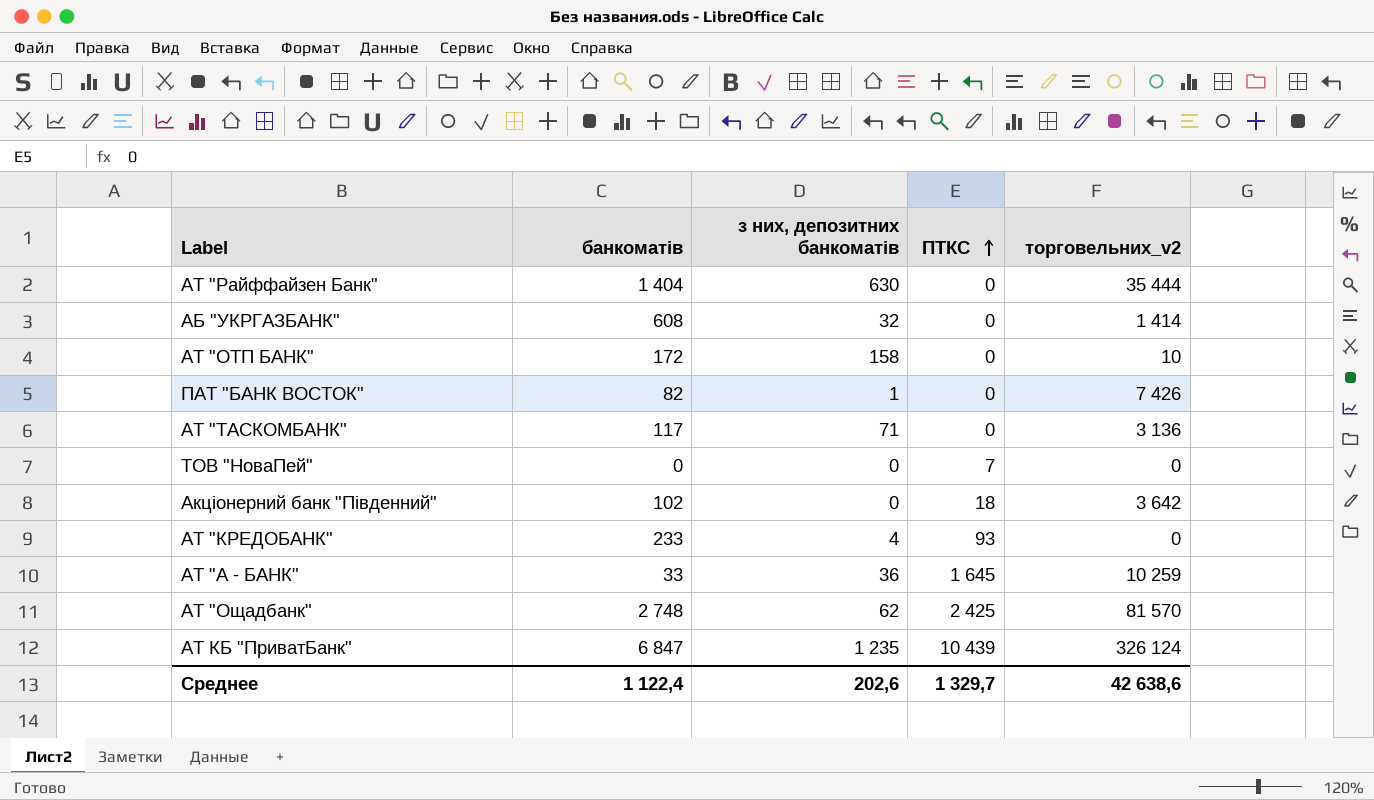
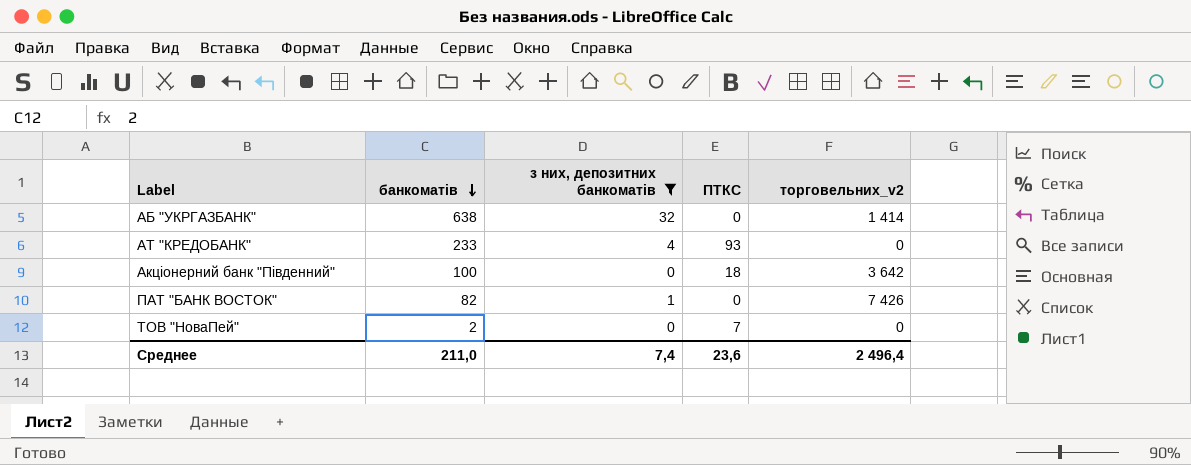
filter: none -> з них, депозитних банкоматів <= 32
row order: ПТКС ascending -> банкоматів descending
АБ "УКРГАЗБАНК" | банкоматів: 608 -> 638
Акціонерний банк "Південний" | банкоматів: 102 -> 100
ТОВ "НоваПей" | банкоматів: 0 -> 2
Среднее | банкоматів: 1 122,4 -> 211,0
Среднее | з них, депозитних банкоматів: 202,6 -> 7,4
Среднее | ПТКС: 1 329,7 -> 23,6
Среднее | торговельних_v2: 42 638,6 -> 2 496,4

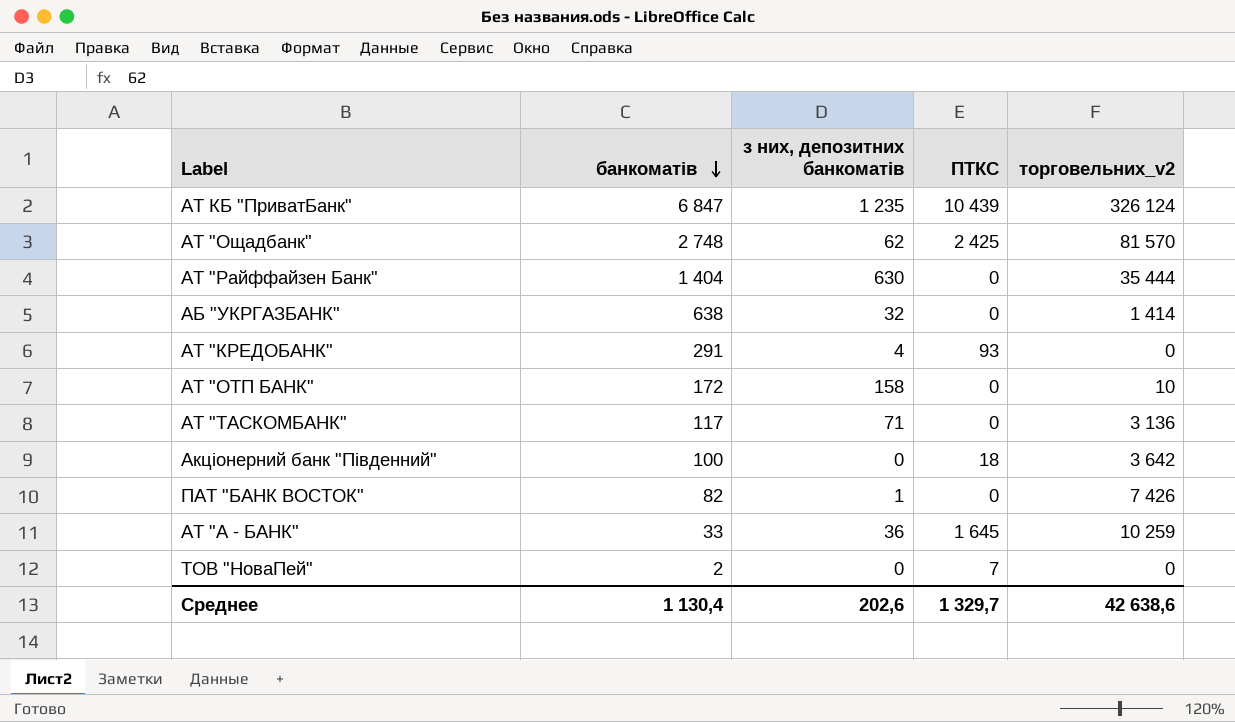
filter: з них, депозитних банкоматів <= 32 -> none
АТ "КРЕДОБАНК" | банкоматів: 233 -> 291
Среднее | банкоматів: 211,0 -> 1 130,4
Среднее | з них, депозитних банкоматів: 7,4 -> 202,6
Среднее | ПТКС: 23,6 -> 1 329,7
Среднее | торговельних_v2: 2 496,4 -> 42 638,6

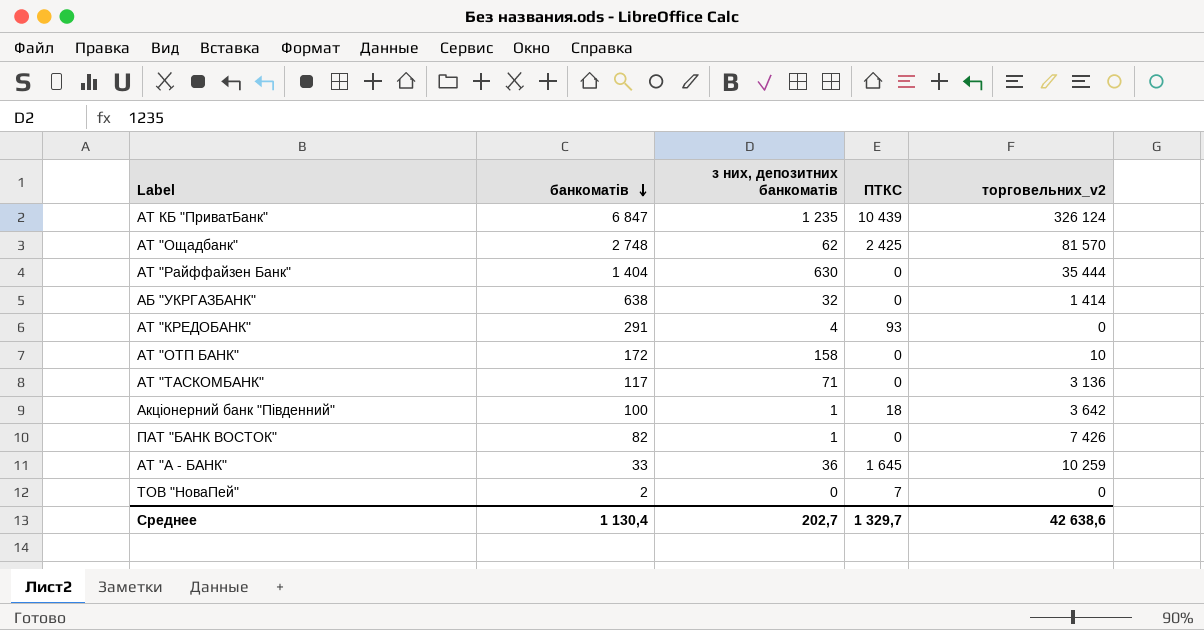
Акціонерний банк "Південний" | з них, депозитних банкоматів: 0 -> 1
Среднее | з них, депозитних банкоматів: 202,6 -> 202,7

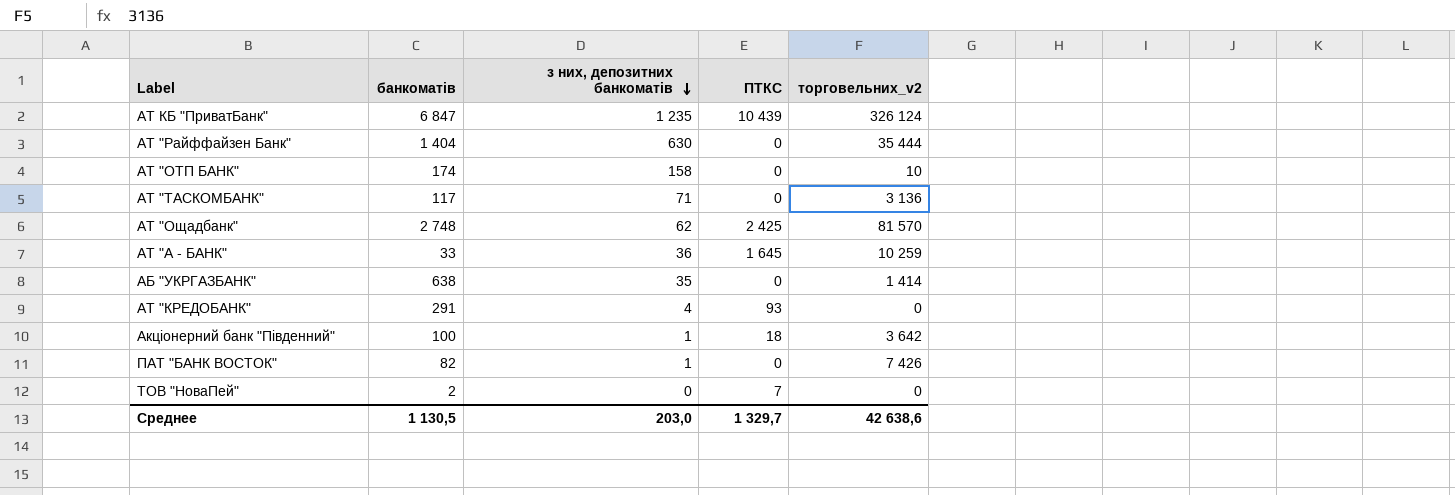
row order: банкоматів descending -> з них, депозитних банкоматів descending
АТ "ОТП БАНК" | банкоматів: 172 -> 174
АБ "УКРГАЗБАНК" | з них, депозитних банкоматів: 32 -> 35
Среднее | банкоматів: 1 130,4 -> 1 130,5
Среднее | з них, депозитних банкоматів: 202,7 -> 203,0

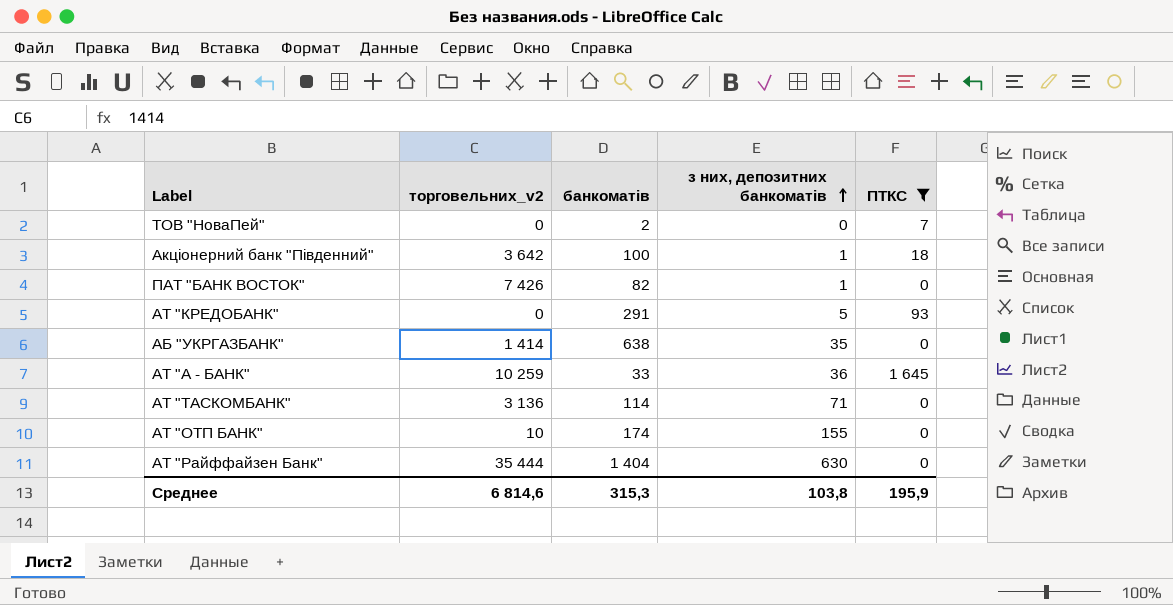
filter: none -> ПТКС <= 1 645
row order: з них, депозитних банкоматів descending -> з них, депозитних банкоматів ascending
column торговельних_v2 | position: 5 -> 2
АТ "КРЕДОБАНК" | з них, депозитних банкоматів: 4 -> 5
АТ "ТАСКОМБАНК" | банкоматів: 117 -> 114
АТ "ОТП БАНК" | з них, депозитних банкоматів: 158 -> 155
Среднее | торговельних_v2: 42 638,6 -> 6 814,6
Среднее | банкоматів: 1 130,5 -> 315,3
Среднее | з них, депозитних банкоматів: 203,0 -> 103,8
Среднее | ПТКС: 1 329,7 -> 195,9

